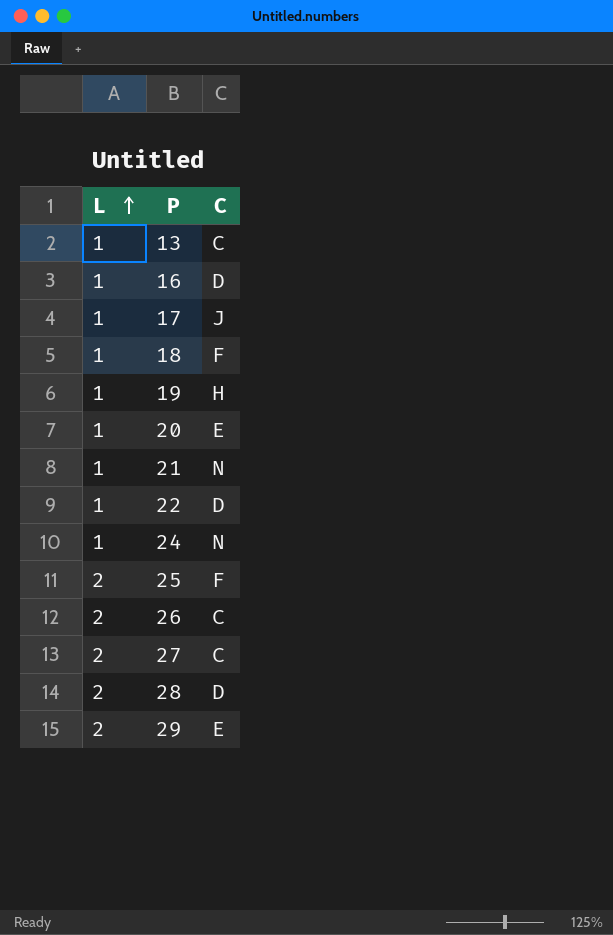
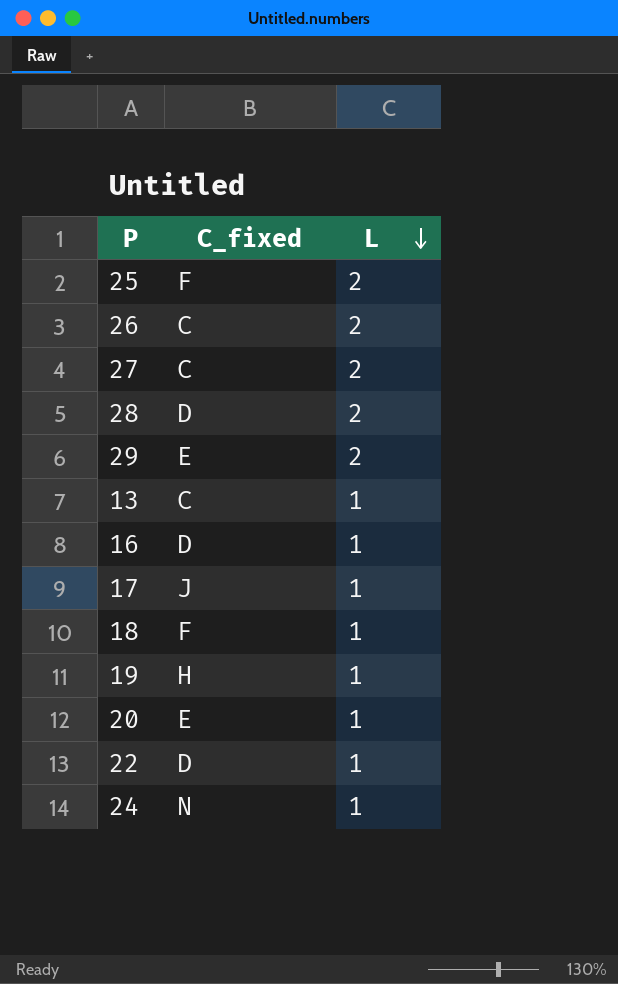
row order: L ascending -> L descending
column name: C -> C_fixed
column L | position: 1 -> 3
row 21: 1 | N -> none

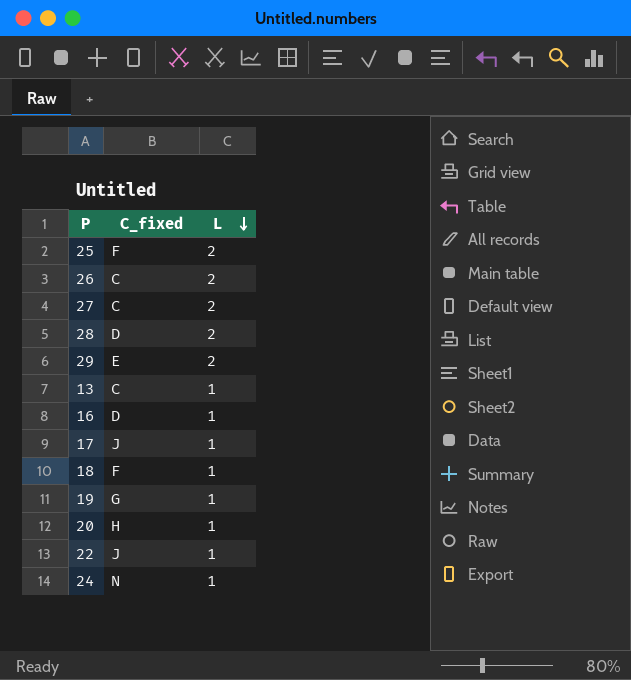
19 | C_fixed: H -> G
20 | C_fixed: E -> H
22 | C_fixed: D -> J

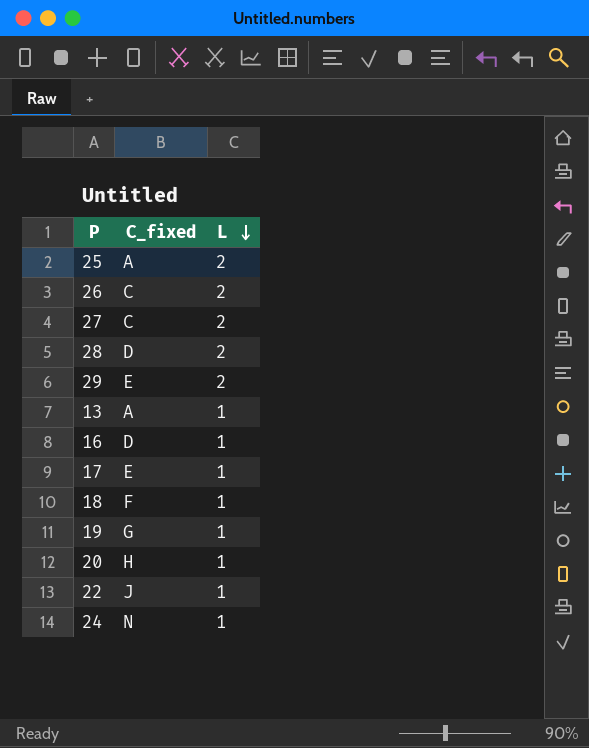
25 | C_fixed: F -> A
13 | C_fixed: C -> A
17 | C_fixed: J -> E

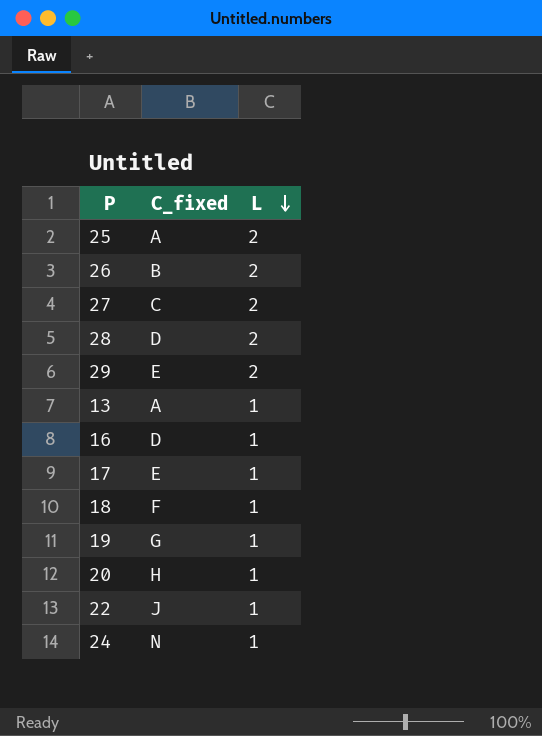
26 | C_fixed: C -> B

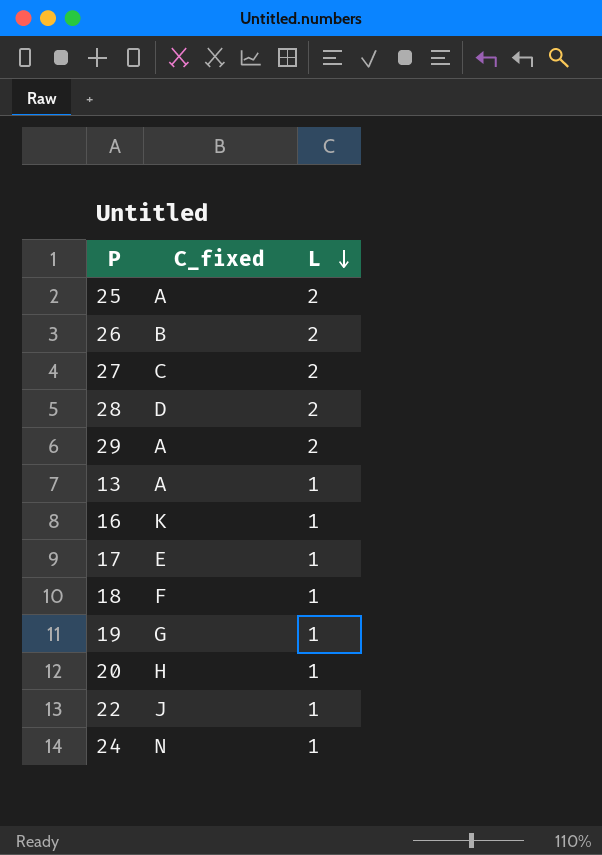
29 | C_fixed: E -> A
16 | C_fixed: D -> K

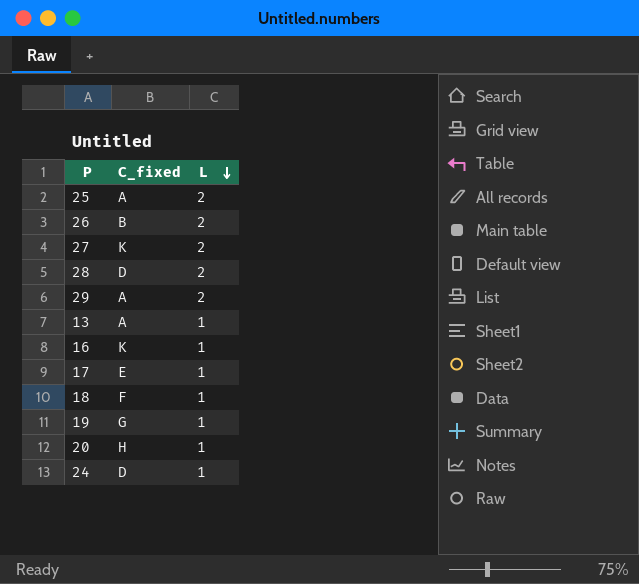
row 22: J | 1 -> none
27 | C_fixed: C -> K
24 | C_fixed: N -> D

